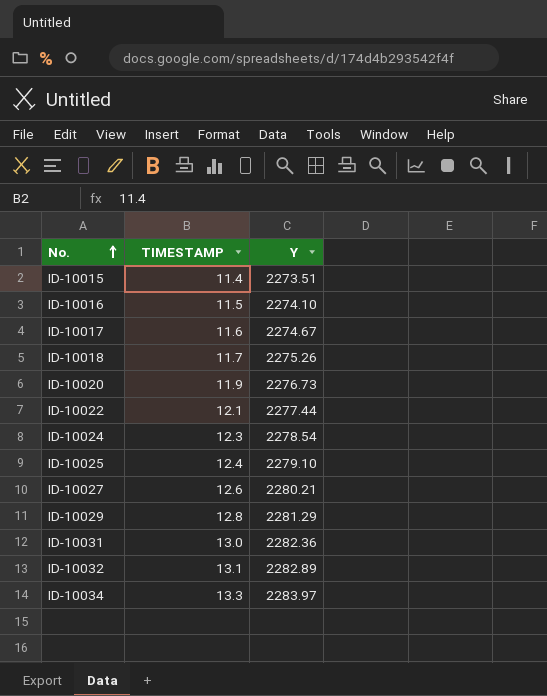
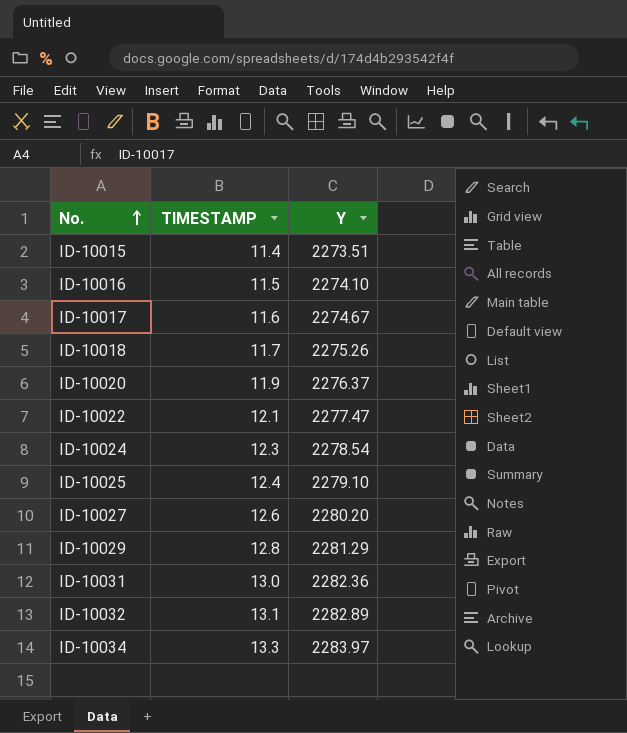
ID-10020 | Y: 2276.73 -> 2276.37
ID-10022 | Y: 2277.44 -> 2277.47
ID-10027 | Y: 2280.21 -> 2280.20

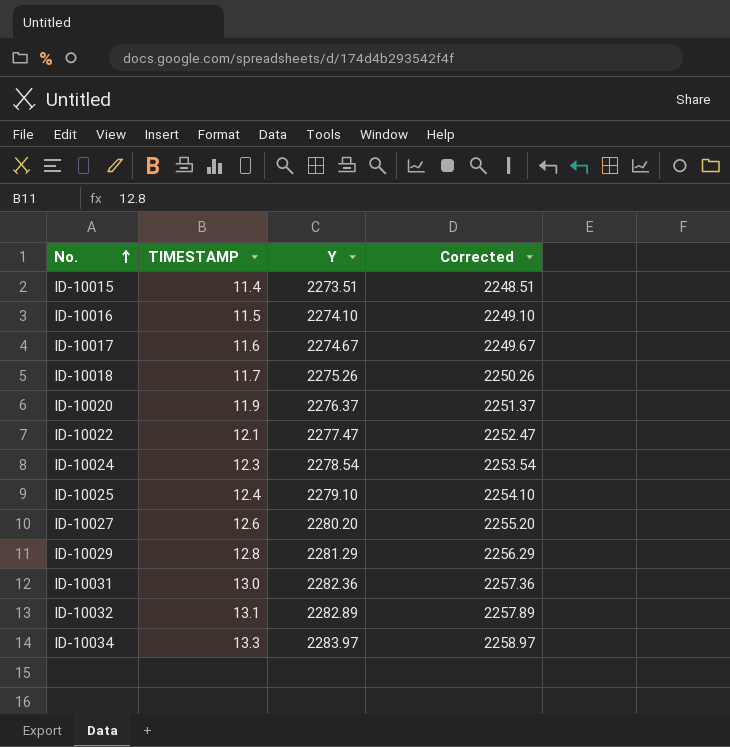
column Corrected | formula: none -> [Y] - 25

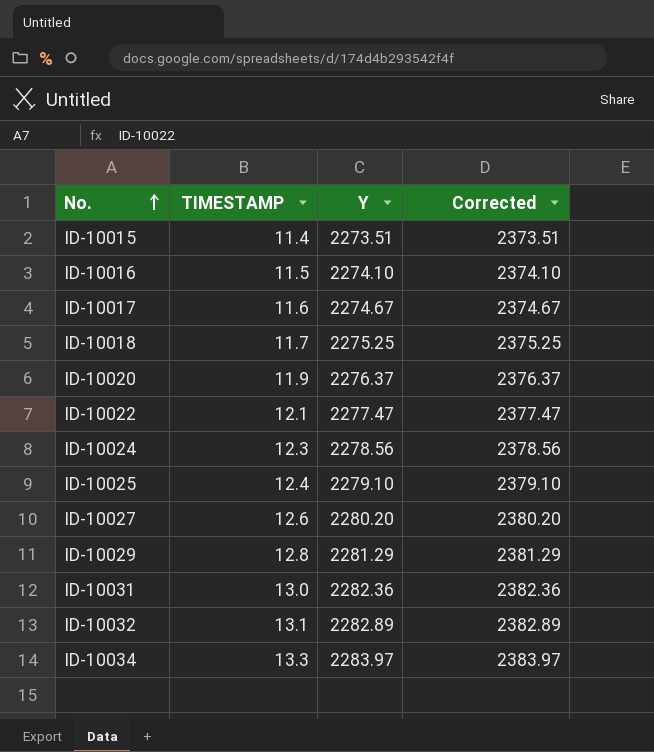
column Corrected | formula: [Y] - 25 -> [Y] + 100
ID-10018 | Y: 2275.26 -> 2275.25
ID-10024 | Y: 2278.54 -> 2278.56

